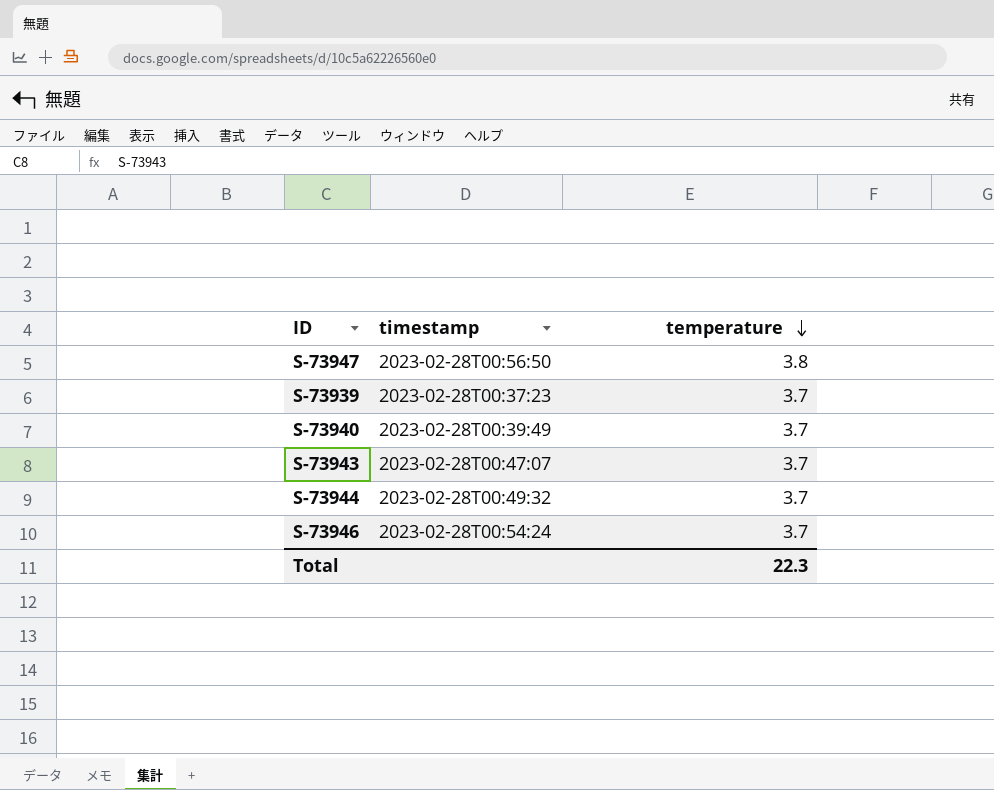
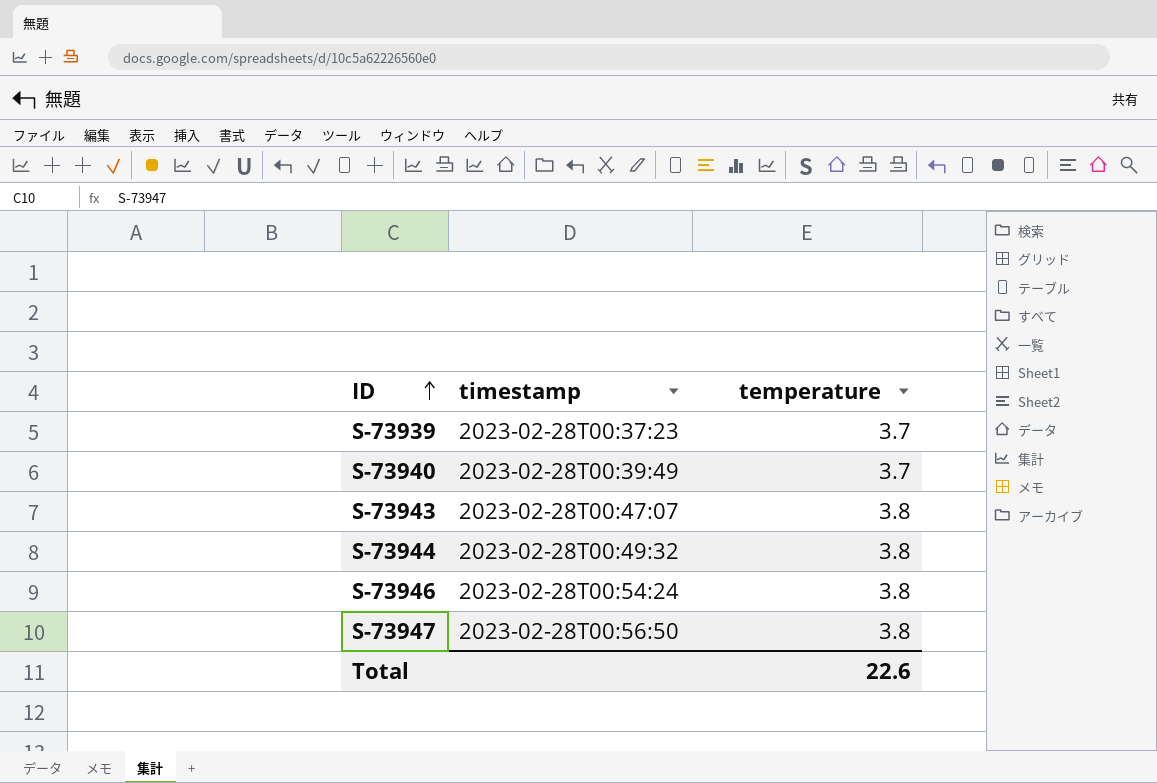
row order: temperature descending -> ID ascending
S-73943 | temperature: 3.7 -> 3.8
S-73944 | temperature: 3.7 -> 3.8
S-73946 | temperature: 3.7 -> 3.8
Total | temperature: 22.3 -> 22.6

